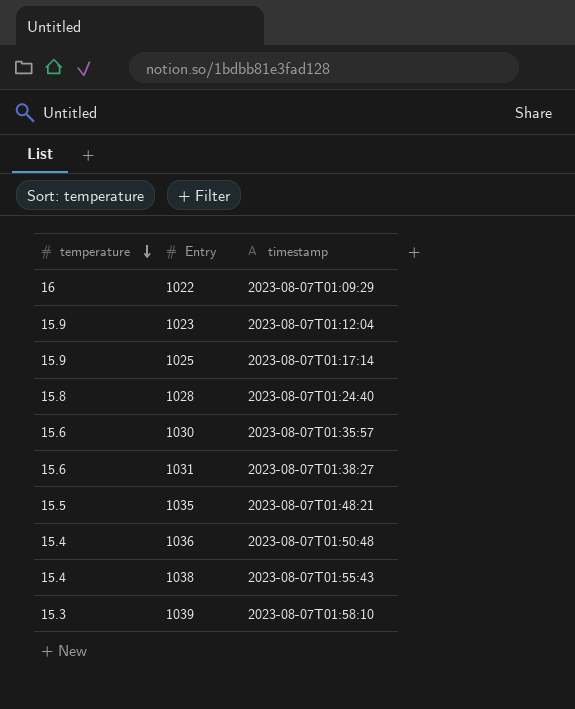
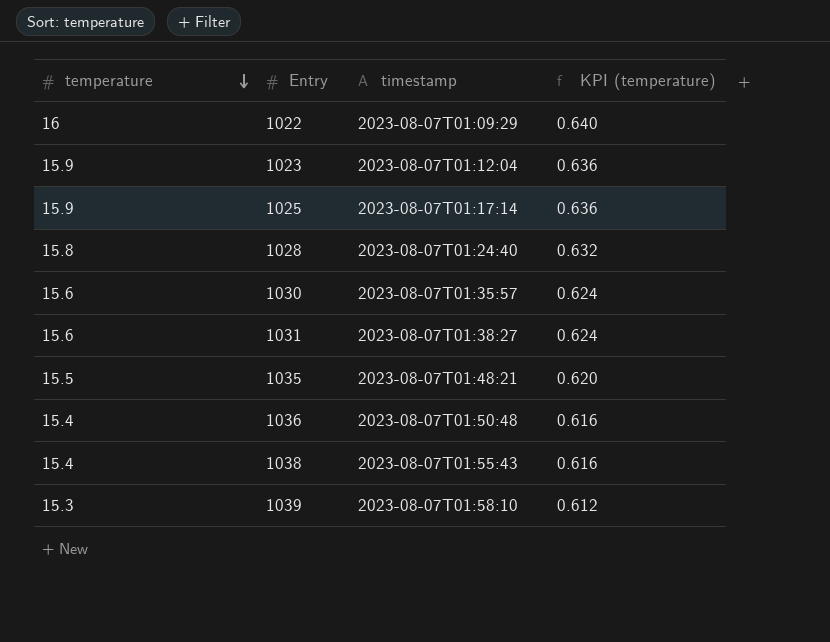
column KPI (temperature) | formula: none -> [temperature] * 0.04

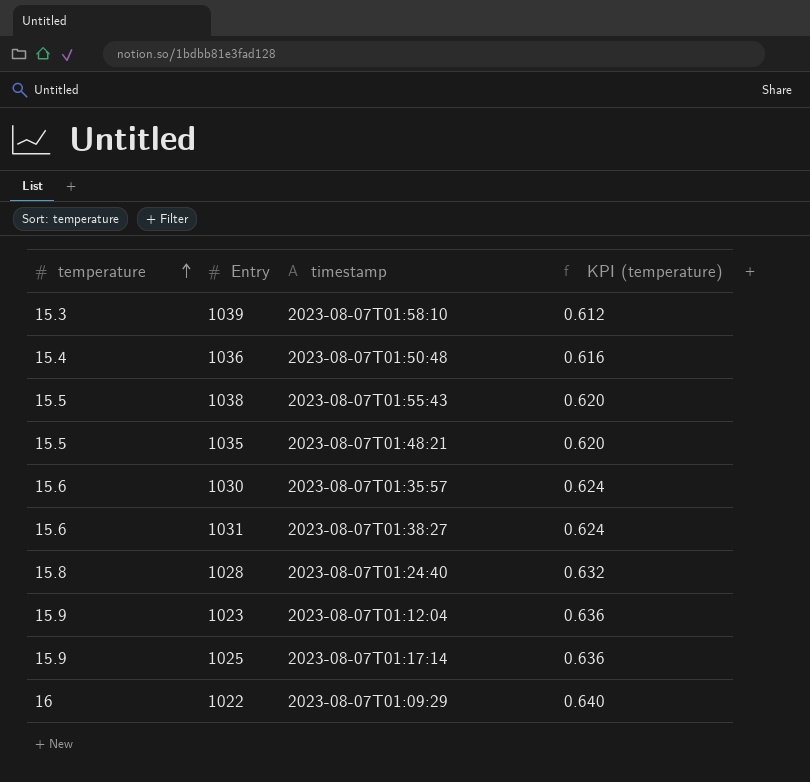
row order: temperature descending -> temperature ascending
1038 | temperature: 15.4 -> 15.5
1038 | KPI (temperature): 0.616 -> 0.620

